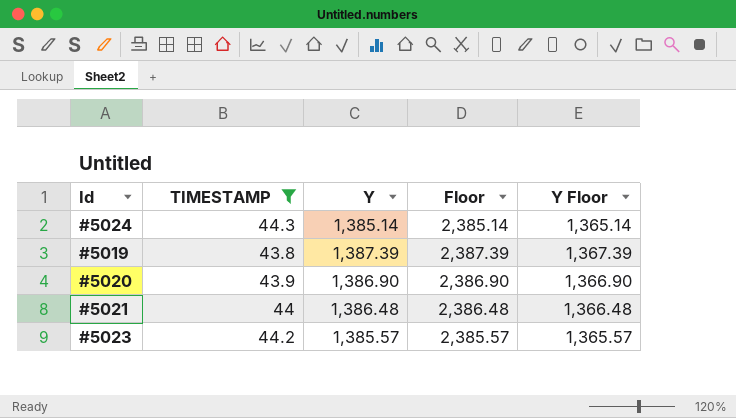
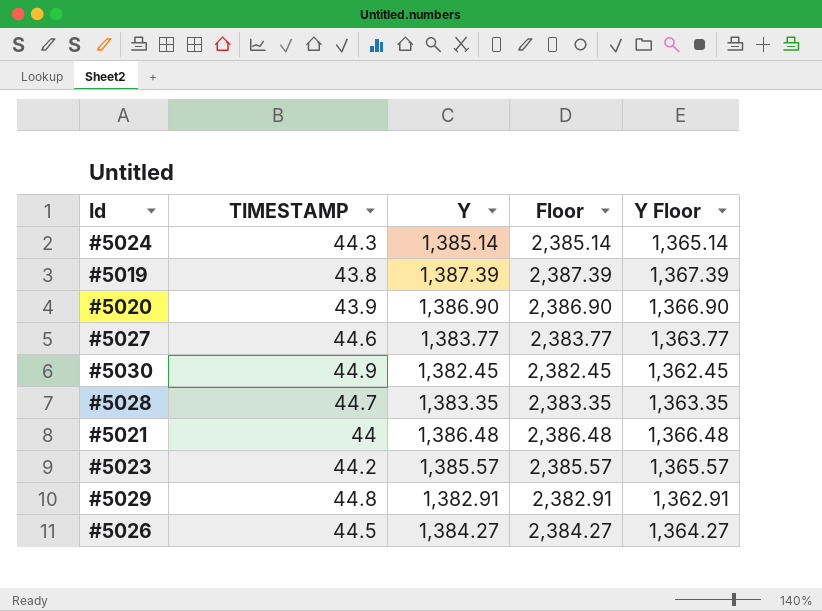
filter: TIMESTAMP <= 44.3 -> none

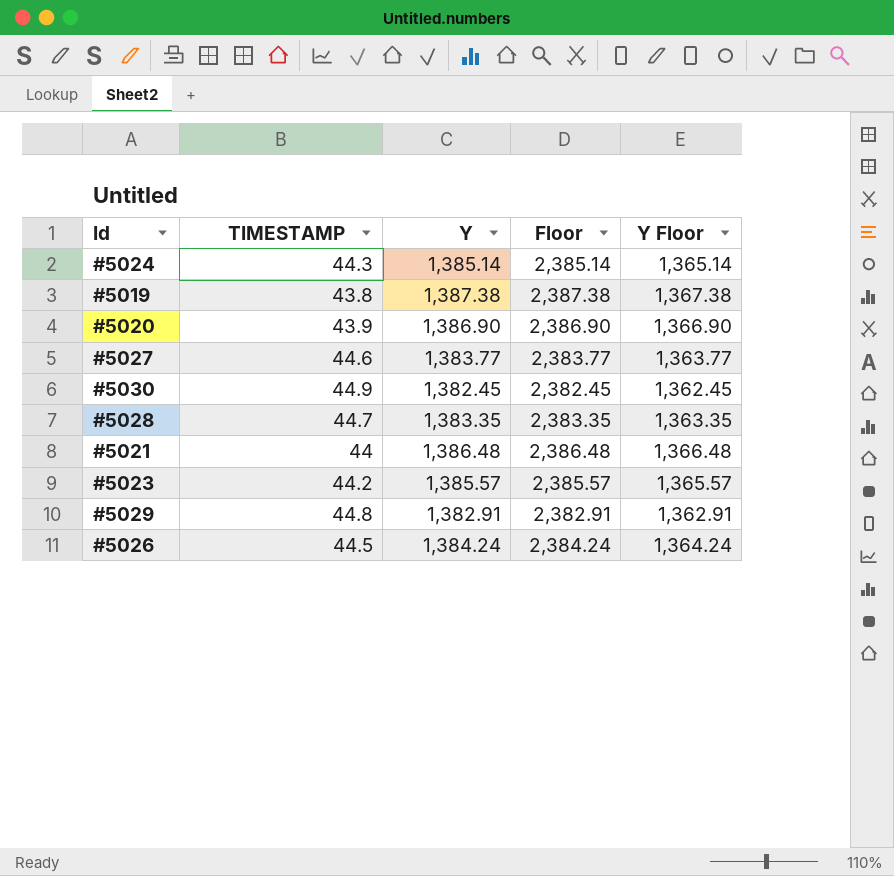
#5019 | Y: 1,387.39 -> 1,387.38
#5019 | Floor: 2,387.39 -> 2,387.38
#5019 | Y Floor: 1,367.39 -> 1,367.38
#5026 | Y: 1,384.27 -> 1,384.24
#5026 | Floor: 2,384.27 -> 2,384.24
#5026 | Y Floor: 1,364.27 -> 1,364.24

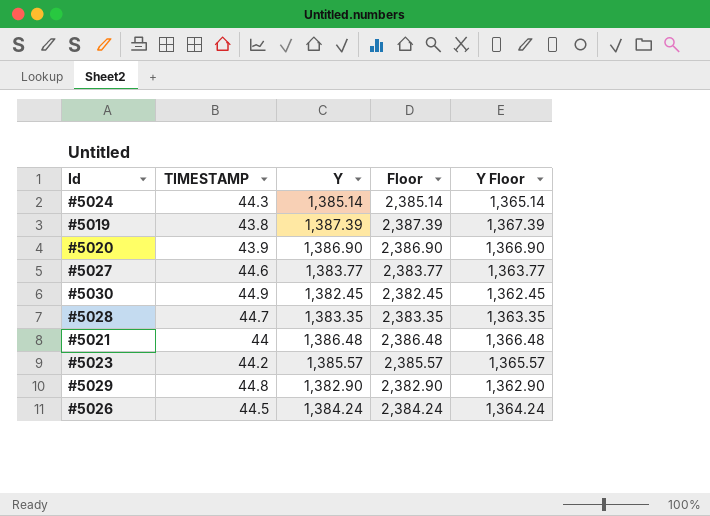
#5019 | Y: 1,387.38 -> 1,387.39
#5019 | Floor: 2,387.38 -> 2,387.39
#5019 | Y Floor: 1,367.38 -> 1,367.39
#5029 | Y: 1,382.91 -> 1,382.90
#5029 | Floor: 2,382.91 -> 2,382.90
#5029 | Y Floor: 1,362.91 -> 1,362.90

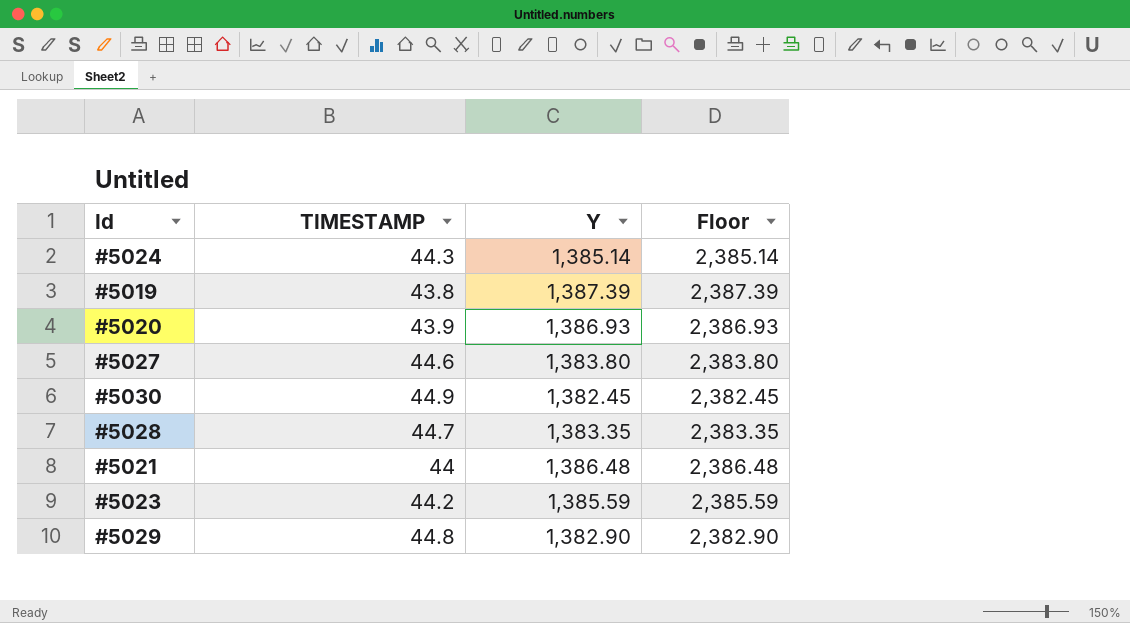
column Y Floor | formula: [Y] - 20 -> none
row #5026: 44.5 | 1,384.24 | 2,384.24 | 1,364.24 -> none
#5020 | Y: 1,386.90 -> 1,386.93
#5020 | Floor: 2,386.90 -> 2,386.93
#5027 | Y: 1,383.77 -> 1,383.80
#5027 | Floor: 2,383.77 -> 2,383.80
#5023 | Y: 1,385.57 -> 1,385.59
#5023 | Floor: 2,385.57 -> 2,385.59

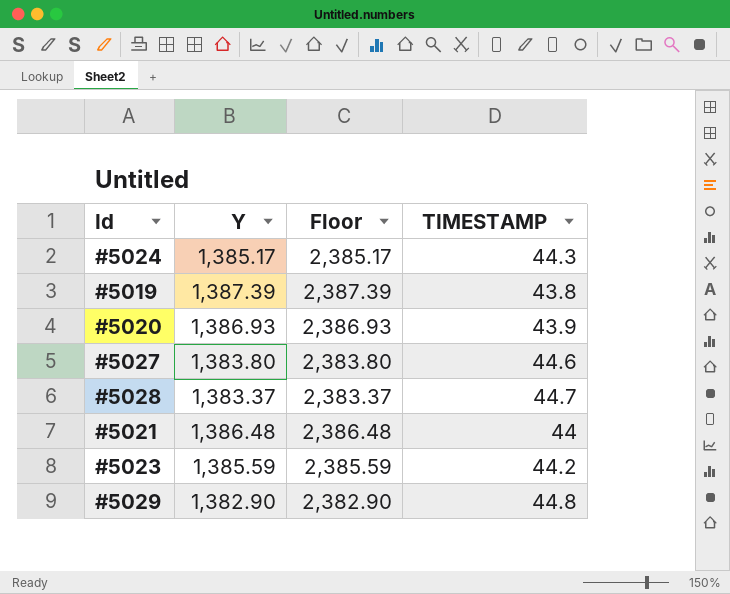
column TIMESTAMP | position: 2 -> 4
row #5030: 44.9 | 1,382.45 | 2,382.45 -> none
#5024 | Y: 1,385.14 -> 1,385.17
#5024 | Floor: 2,385.14 -> 2,385.17
#5028 | Y: 1,383.35 -> 1,383.37
#5028 | Floor: 2,383.35 -> 2,383.37

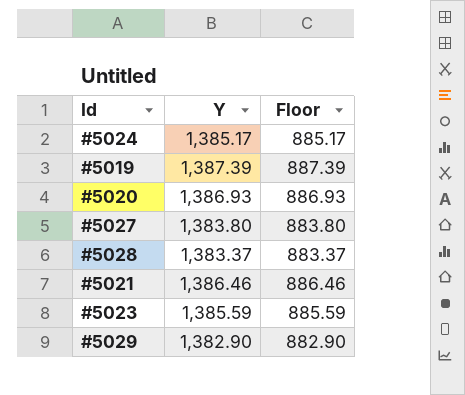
column TIMESTAMP | position: 4 -> none
column Floor | formula: [Y] + 1000 -> [Y] - 500
#5021 | Y: 1,386.48 -> 1,386.46

